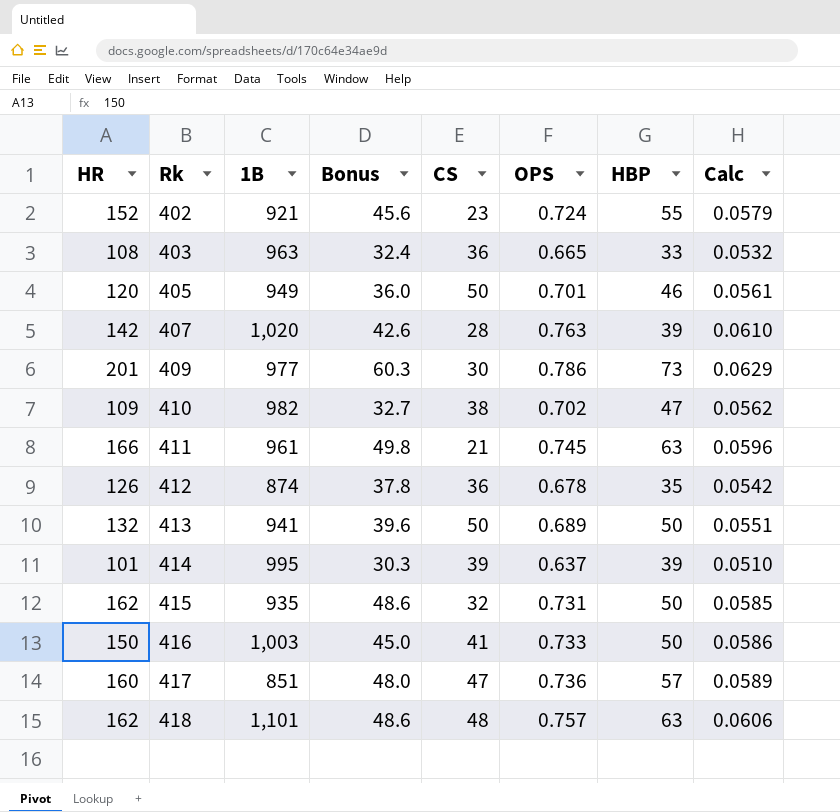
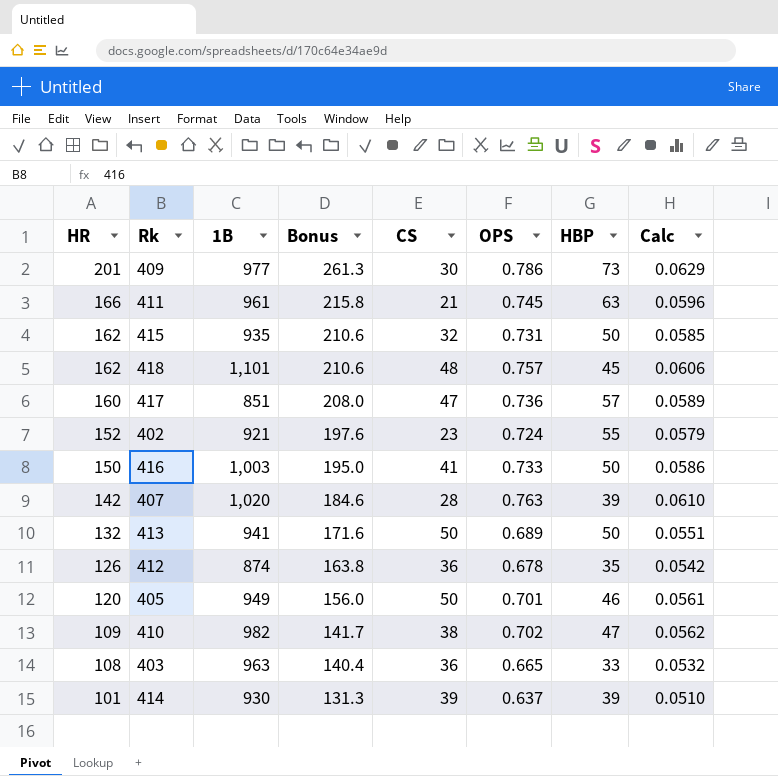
row order: Rk ascending -> HR descending
column Bonus | formula: [HR] * 0.3 -> [HR] * 1.3
418 | HBP: 63 -> 45
414 | 1B: 995 -> 930

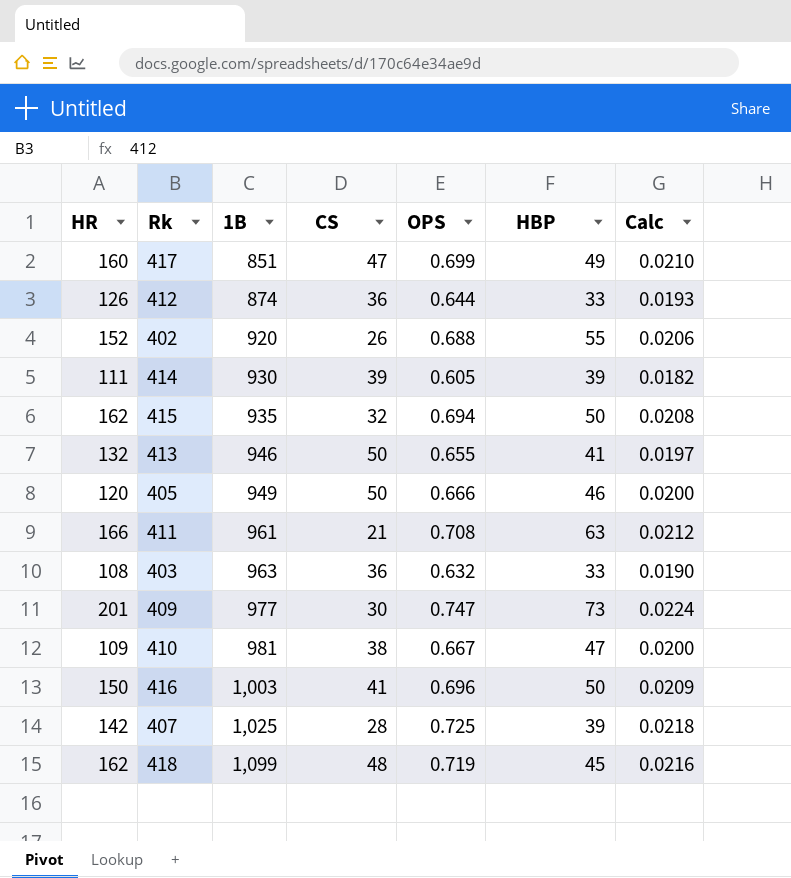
row order: HR descending -> 1B ascending
column Bonus | formula: [HR] * 1.3 -> none
column Calc | formula: [OPS] * 0.08 -> [OPS] * 0.03
417 | OPS: 0.736 -> 0.699
417 | HBP: 57 -> 49
412 | OPS: 0.678 -> 0.644
412 | HBP: 35 -> 33
402 | 1B: 921 -> 920
402 | CS: 23 -> 26
402 | OPS: 0.724 -> 0.688
414 | HR: 101 -> 111
414 | OPS: 0.637 -> 0.605
415 | OPS: 0.731 -> 0.694
413 | 1B: 941 -> 946
413 | OPS: 0.689 -> 0.655
413 | HBP: 50 -> 41
405 | OPS: 0.701 -> 0.666
411 | OPS: 0.745 -> 0.708
403 | OPS: 0.665 -> 0.632
409 | OPS: 0.786 -> 0.747
410 | 1B: 982 -> 981
410 | OPS: 0.702 -> 0.667
416 | OPS: 0.733 -> 0.696
407 | 1B: 1,020 -> 1,025
407 | OPS: 0.763 -> 0.725
418 | 1B: 1,101 -> 1,099
418 | OPS: 0.757 -> 0.719

